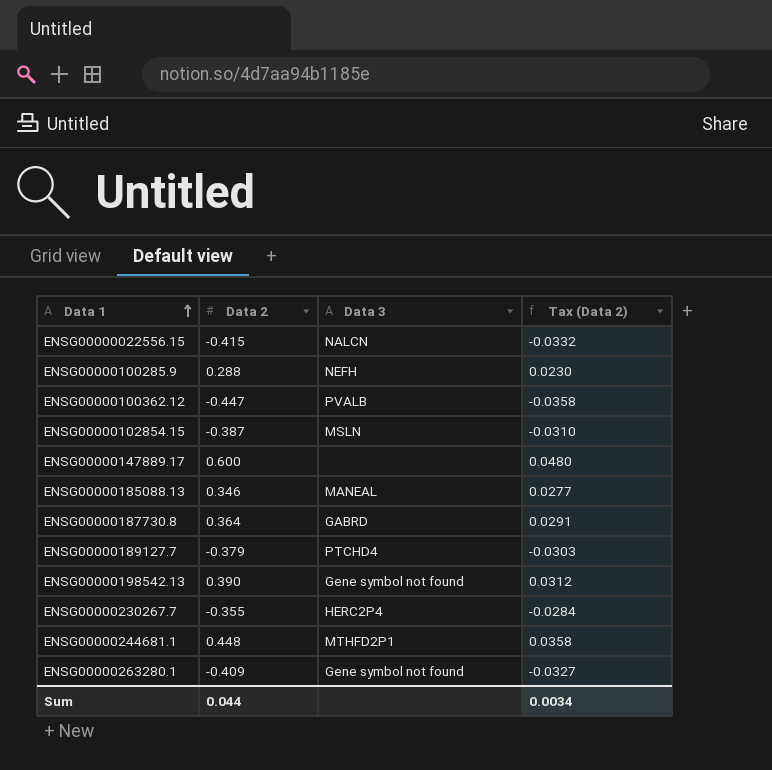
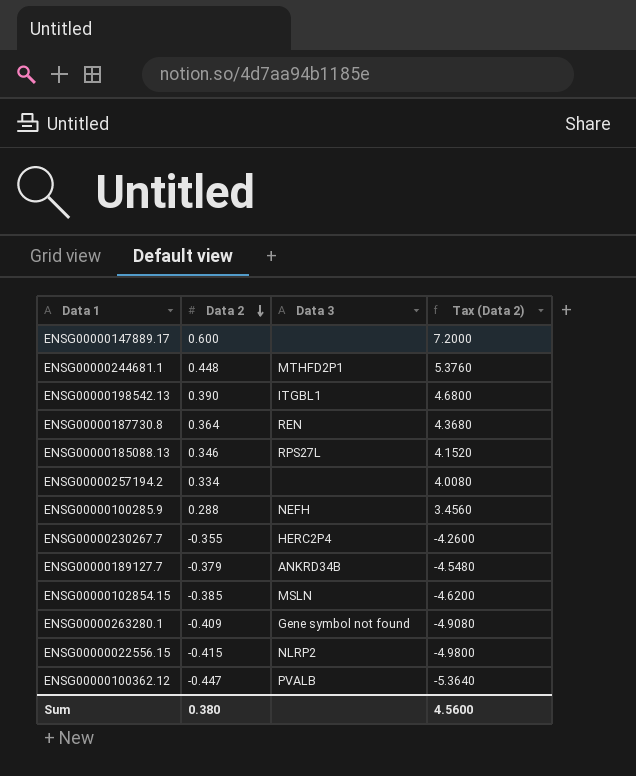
row order: Data 1 ascending -> Data 2 descending
column Tax (Data 2) | formula: [Data 2] * 0.08 -> [Data 2] * 12
ENSG00000198542.13 | Data 3: Gene symbol not found -> ITGBL1
ENSG00000187730.8 | Data 3: GABRD -> REN
ENSG00000185088.13 | Data 3: MANEAL -> RPS27L
row ENSG00000257194.2: none -> 0.334 | none | 4.0080
ENSG00000189127.7 | Data 3: PTCHD4 -> ANKRD34B
ENSG00000102854.15 | Data 2: -0.387 -> -0.385
ENSG00000022556.15 | Data 3: NALCN -> NLRP2
Sum | Data 2: 0.044 -> 0.380
Sum | Tax (Data 2): 0.0034 -> 4.5600

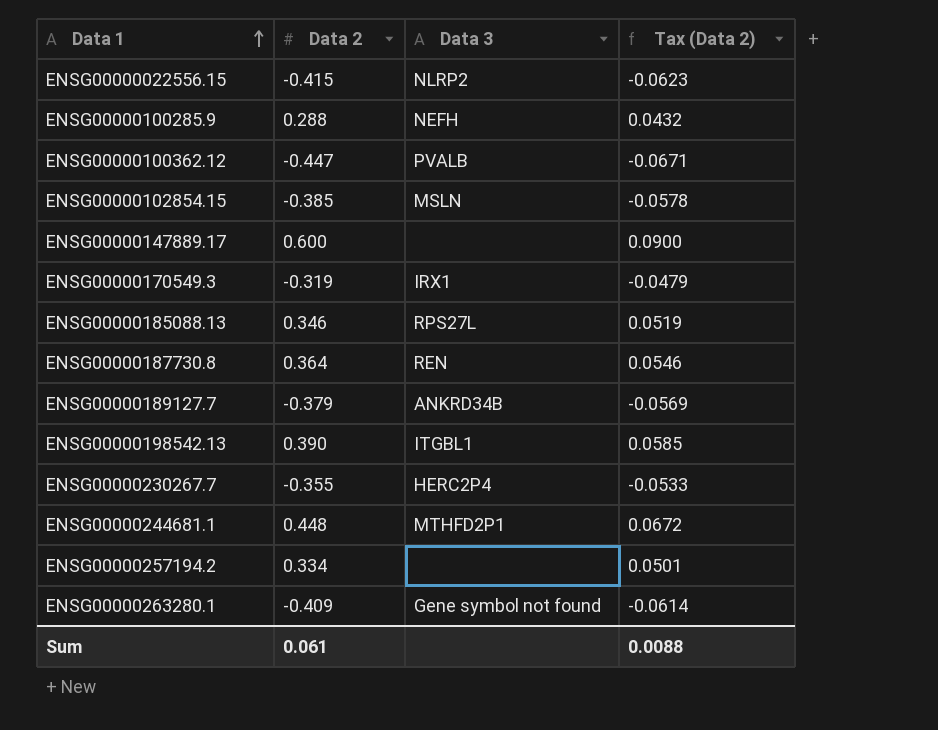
row order: Data 2 descending -> Data 1 ascending
column Tax (Data 2) | formula: [Data 2] * 12 -> [Data 2] * 0.15
row ENSG00000170549.3: none -> -0.319 | IRX1 | -0.0479
Sum | Data 2: 0.380 -> 0.061
Sum | Tax (Data 2): 4.5600 -> 0.0088

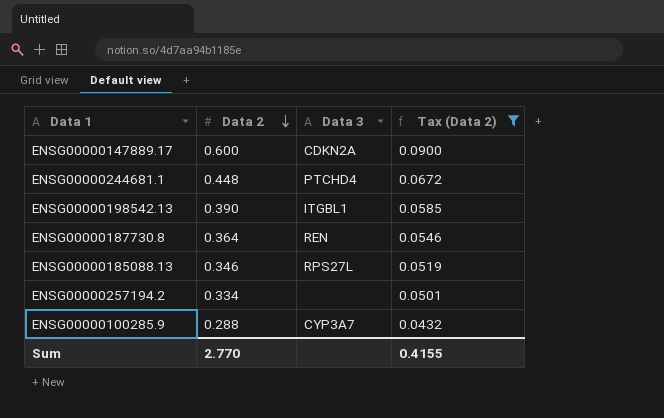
filter: none -> Tax (Data 2) >= 0.0432
row order: Data 1 ascending -> Data 2 descending
ENSG00000147889.17 | Data 3: none -> CDKN2A
ENSG00000244681.1 | Data 3: MTHFD2P1 -> PTCHD4
ENSG00000100285.9 | Data 3: NEFH -> CYP3A7
Sum | Data 2: 0.061 -> 2.770
Sum | Tax (Data 2): 0.0088 -> 0.4155

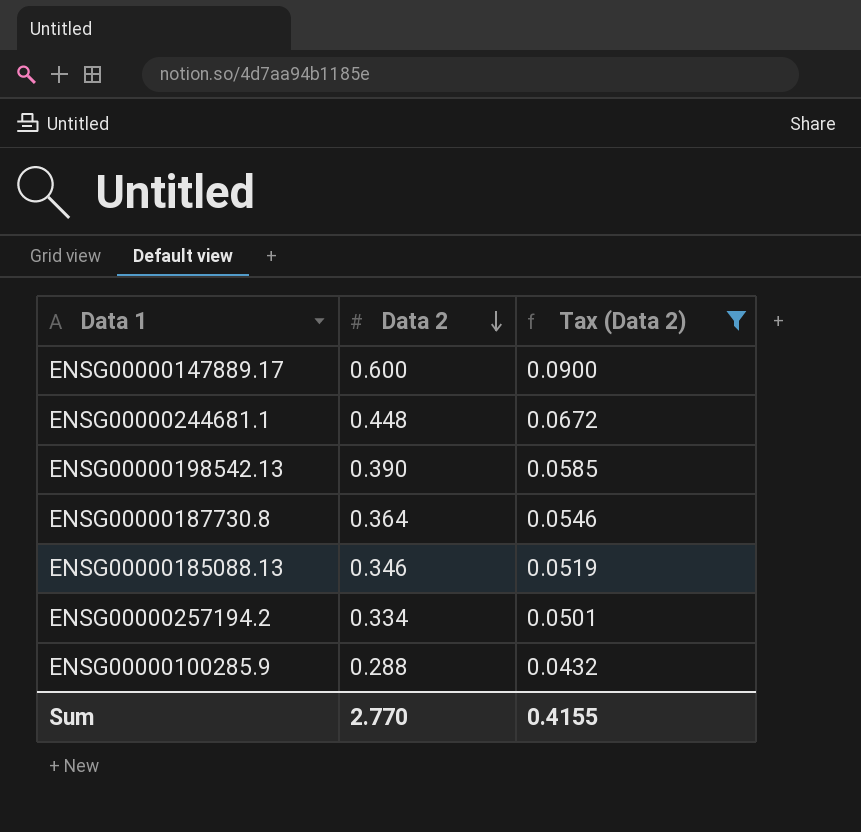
column Data 3 | position: 3 -> none

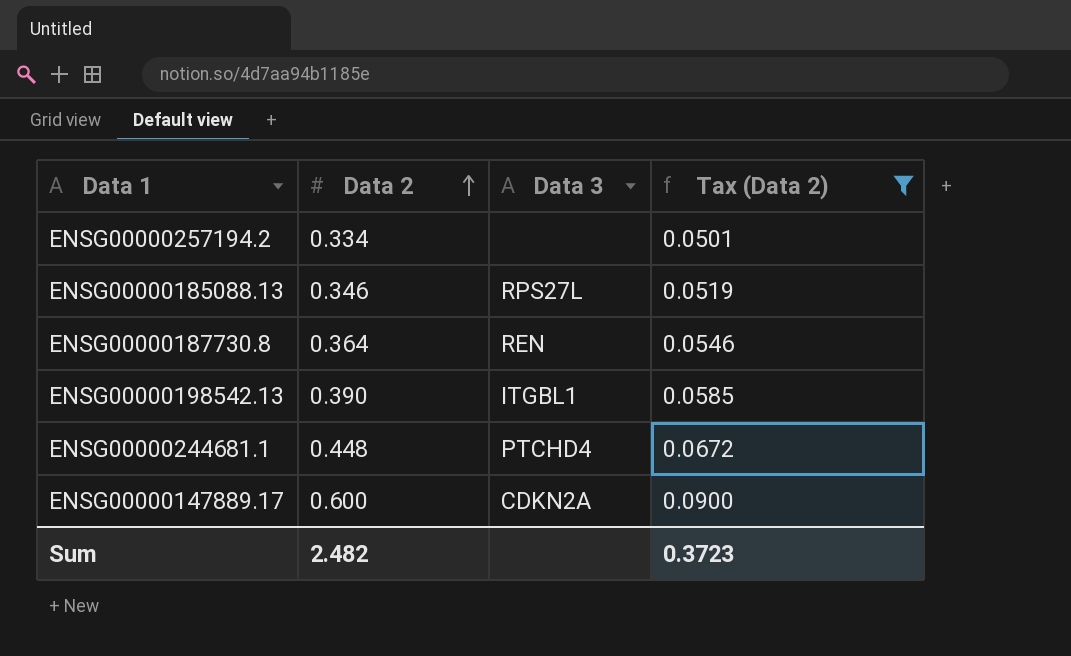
row order: Data 2 descending -> Data 2 ascending
column Data 3 | position: none -> 3
row ENSG00000100285.9: 0.288 | 0.0432 -> none
Sum | Data 2: 2.770 -> 2.482
Sum | Tax (Data 2): 0.4155 -> 0.3723

